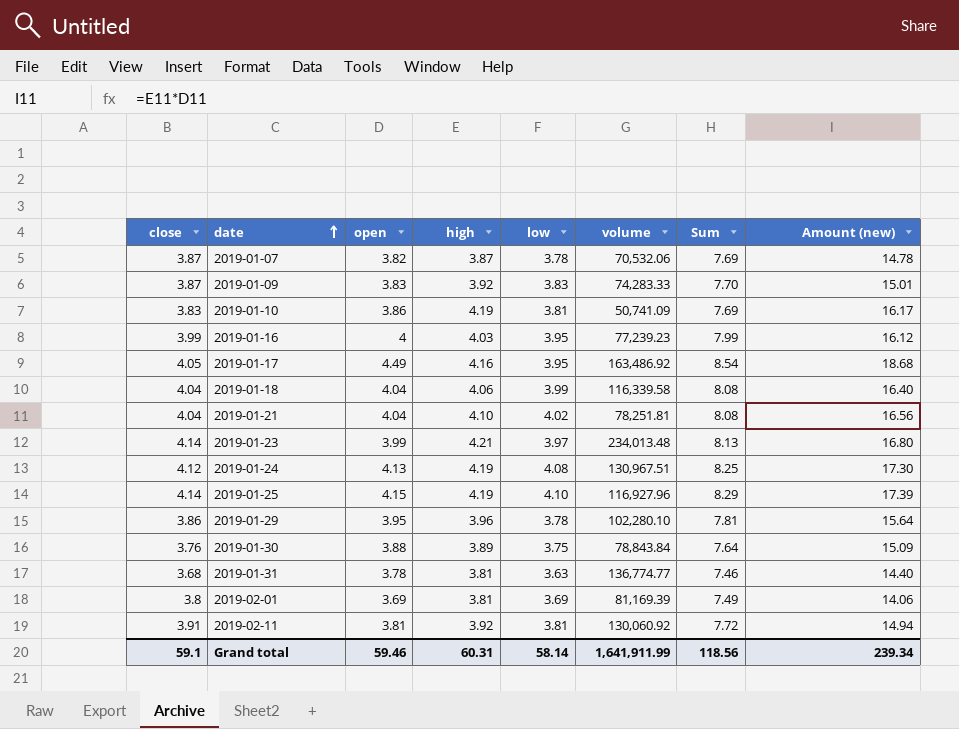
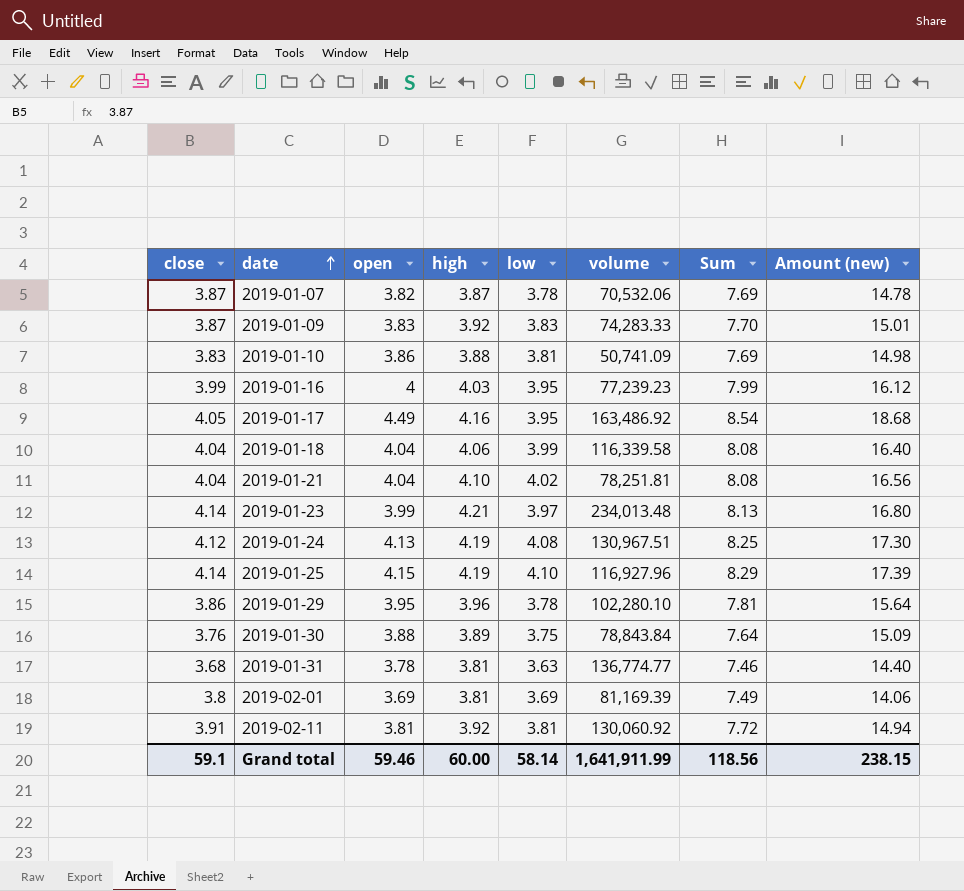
2019-01-10 | high: 4.19 -> 3.88
2019-01-10 | Amount (new): 16.17 -> 14.98
Grand total | high: 60.31 -> 60.00
Grand total | Amount (new): 239.34 -> 238.15

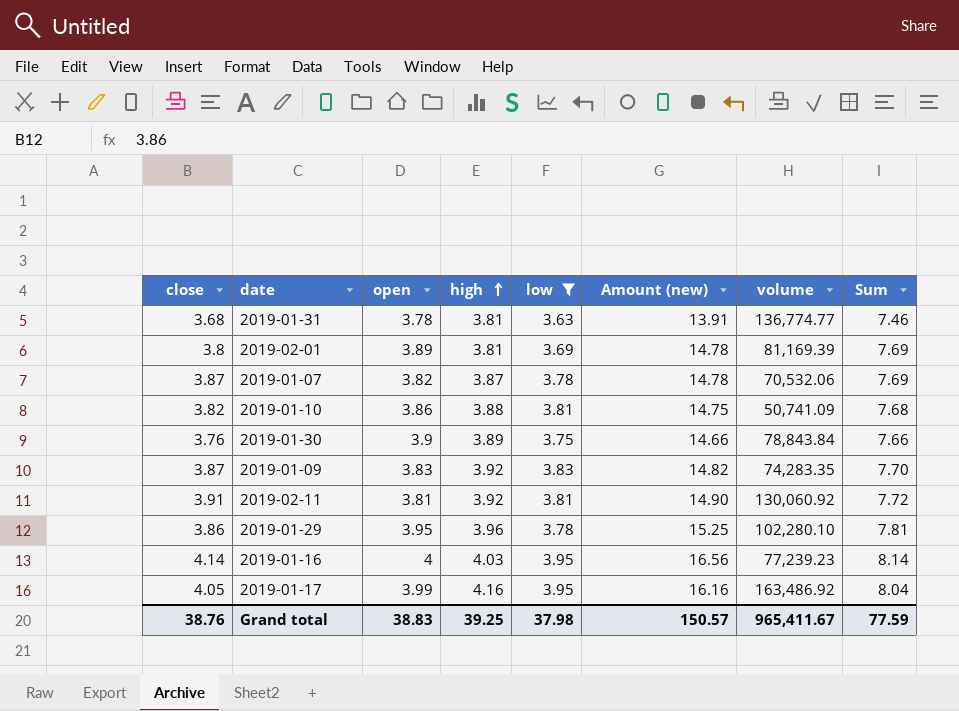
filter: none -> low <= 3.95
row order: date ascending -> high ascending
column Amount (new) | formula: [open] * [high] -> [close] * [open]
column Amount (new) | position: 8 -> 6
2019-02-01 | open: 3.69 -> 3.89
2019-02-01 | Sum: 7.49 -> 7.69
2019-01-10 | close: 3.83 -> 3.82
2019-01-10 | Sum: 7.69 -> 7.68
2019-01-30 | open: 3.88 -> 3.9
2019-01-30 | Sum: 7.64 -> 7.66
2019-01-09 | volume: 74,283.33 -> 74,283.35
2019-01-16 | close: 3.99 -> 4.14
2019-01-16 | Sum: 7.99 -> 8.14
2019-01-17 | open: 4.49 -> 3.99
2019-01-17 | Sum: 8.54 -> 8.04
Grand total | close: 59.1 -> 38.76
Grand total | open: 59.46 -> 38.83
Grand total | high: 60.00 -> 39.25
Grand total | low: 58.14 -> 37.98
Grand total | Amount (new): 238.15 -> 150.57
Grand total | volume: 1,641,911.99 -> 965,411.67
Grand total | Sum: 118.56 -> 77.59

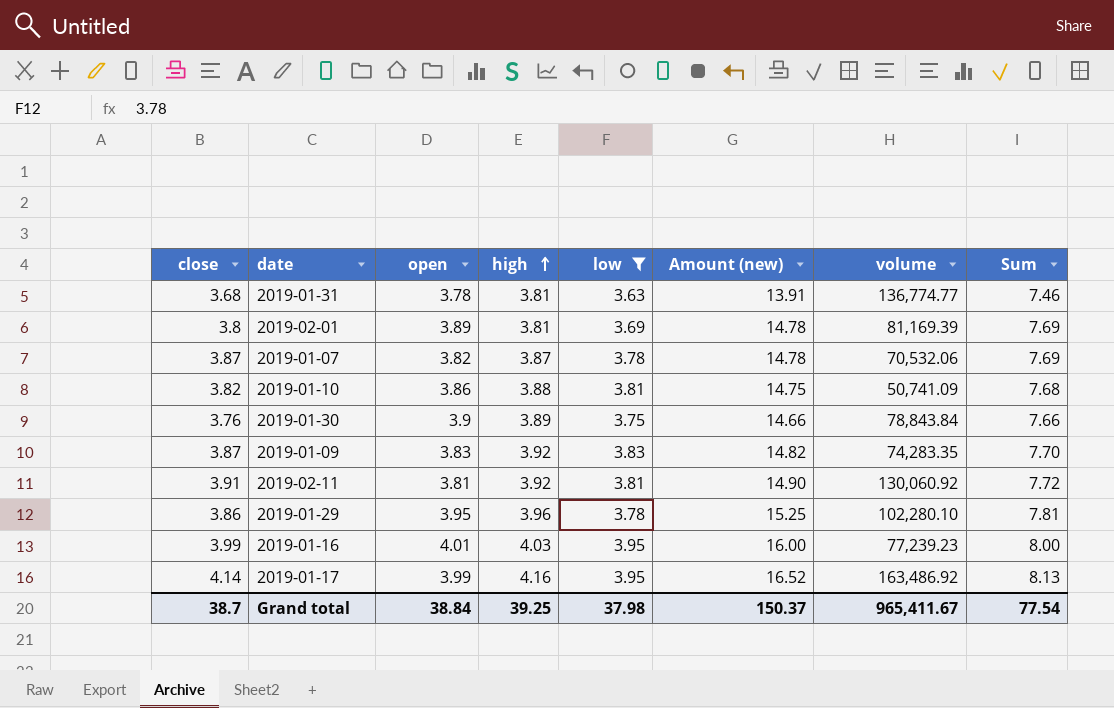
2019-01-16 | close: 4.14 -> 3.99
2019-01-16 | open: 4 -> 4.01
2019-01-16 | Amount (new): 16.56 -> 16.00
2019-01-16 | Sum: 8.14 -> 8.00
2019-01-17 | close: 4.05 -> 4.14
2019-01-17 | Amount (new): 16.16 -> 16.52
2019-01-17 | Sum: 8.04 -> 8.13
Grand total | close: 38.76 -> 38.7
Grand total | open: 38.83 -> 38.84
Grand total | Amount (new): 150.57 -> 150.37
Grand total | Sum: 77.59 -> 77.54

